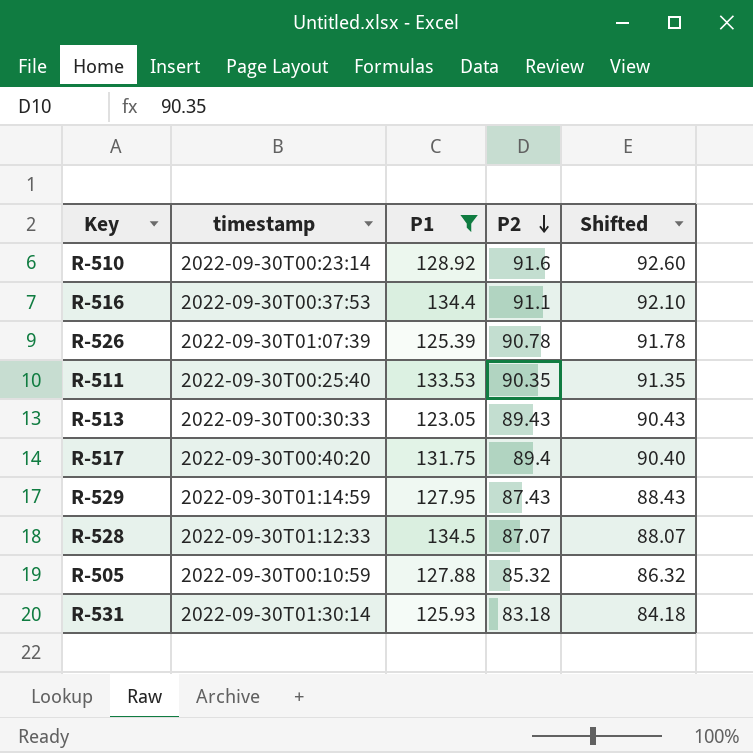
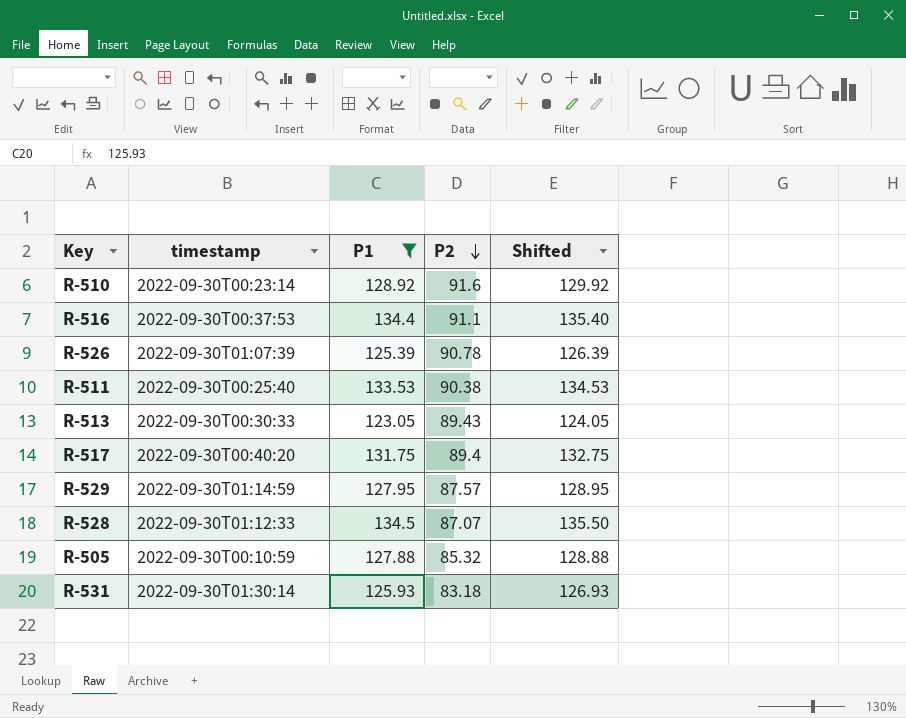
column Shifted | formula: [P2] + 1 -> [P1] + 1
R-511 | P2: 90.35 -> 90.38
R-529 | P2: 87.43 -> 87.57

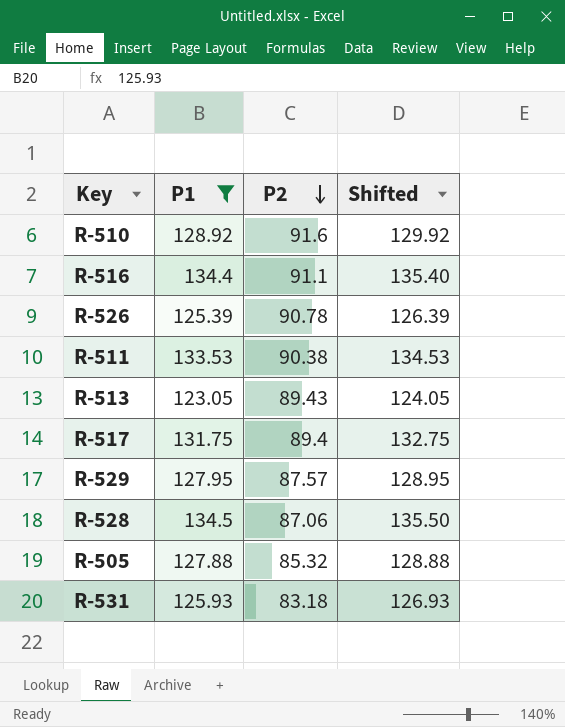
column timestamp | position: 2 -> none
R-528 | P2: 87.07 -> 87.06

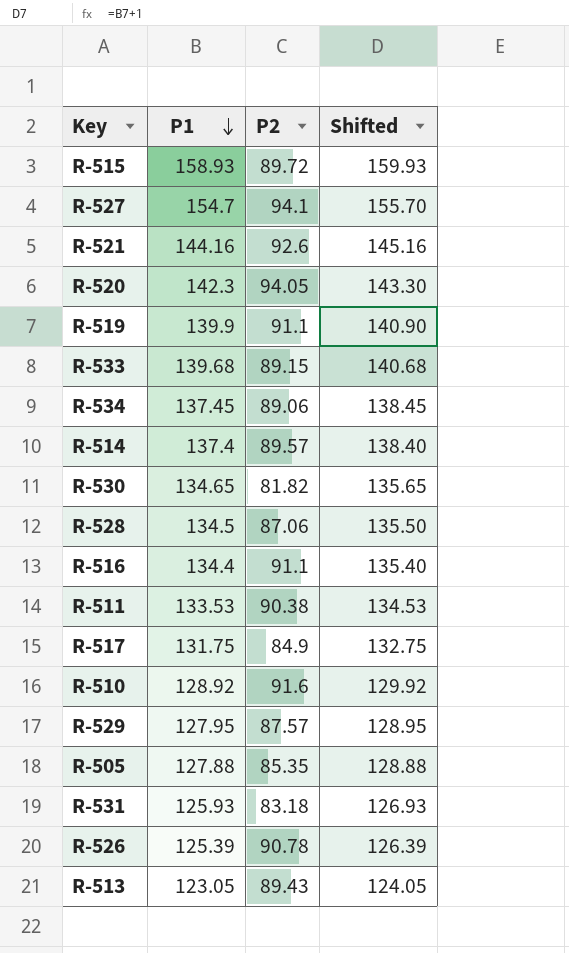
filter: P1 <= 134.5 -> none
row order: P2 descending -> P1 descending
R-517 | P2: 89.4 -> 84.9
R-505 | P2: 85.32 -> 85.35

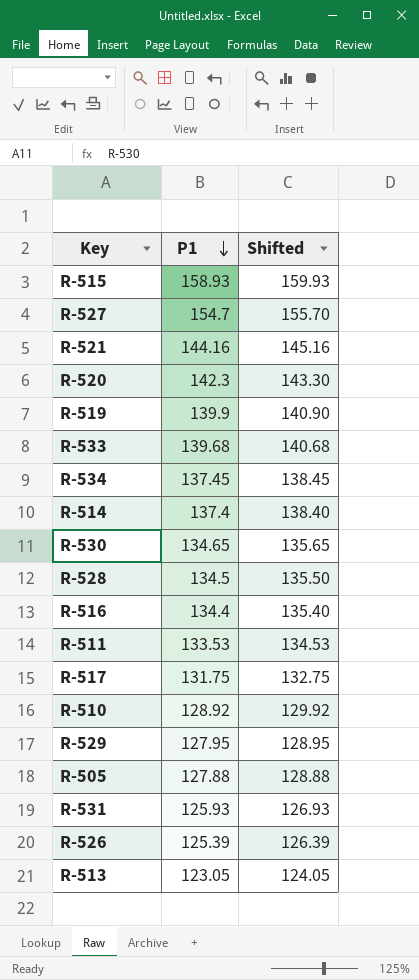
column P2 | position: 3 -> none

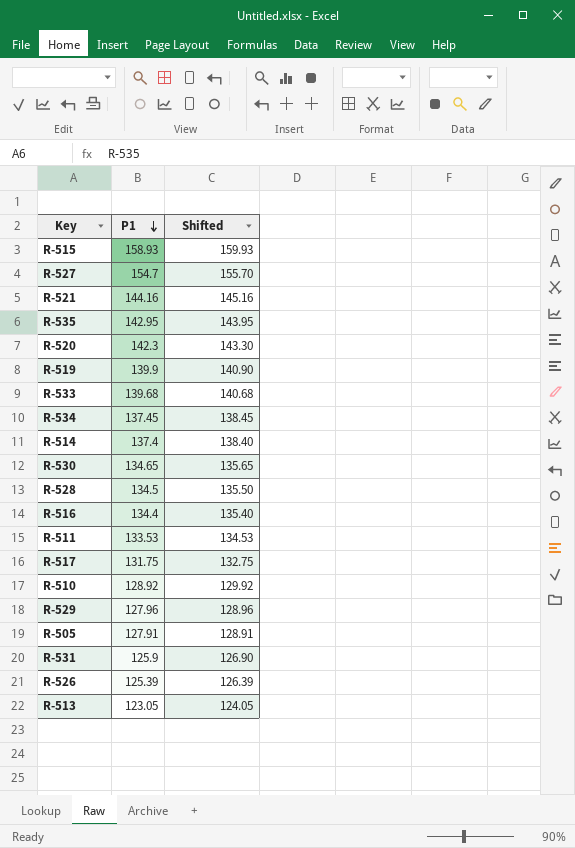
row R-535: none -> 142.95 | 143.95
R-529 | P1: 127.95 -> 127.96
R-529 | Shifted: 128.95 -> 128.96
R-505 | P1: 127.88 -> 127.91
R-505 | Shifted: 128.88 -> 128.91
R-531 | P1: 125.93 -> 125.9
R-531 | Shifted: 126.93 -> 126.90

